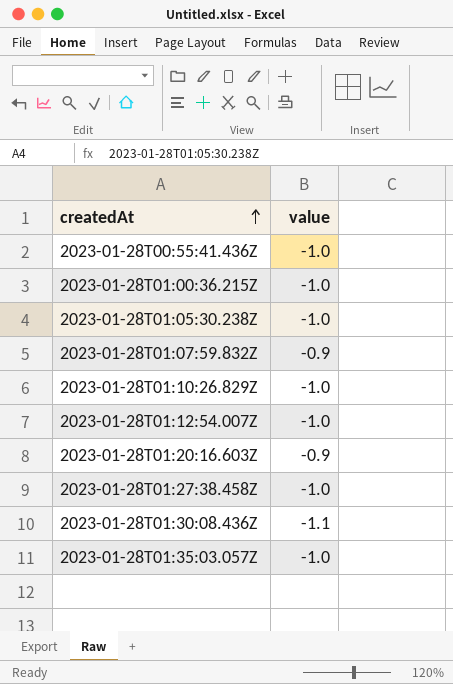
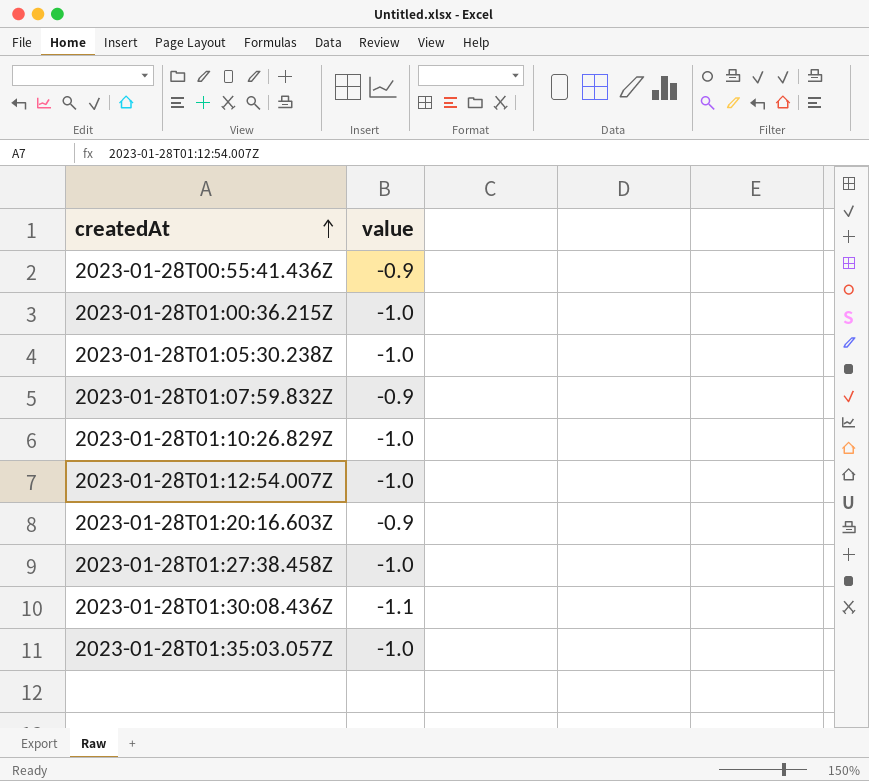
2023-01-28T00:55:41.436Z | value: -1.0 -> -0.9

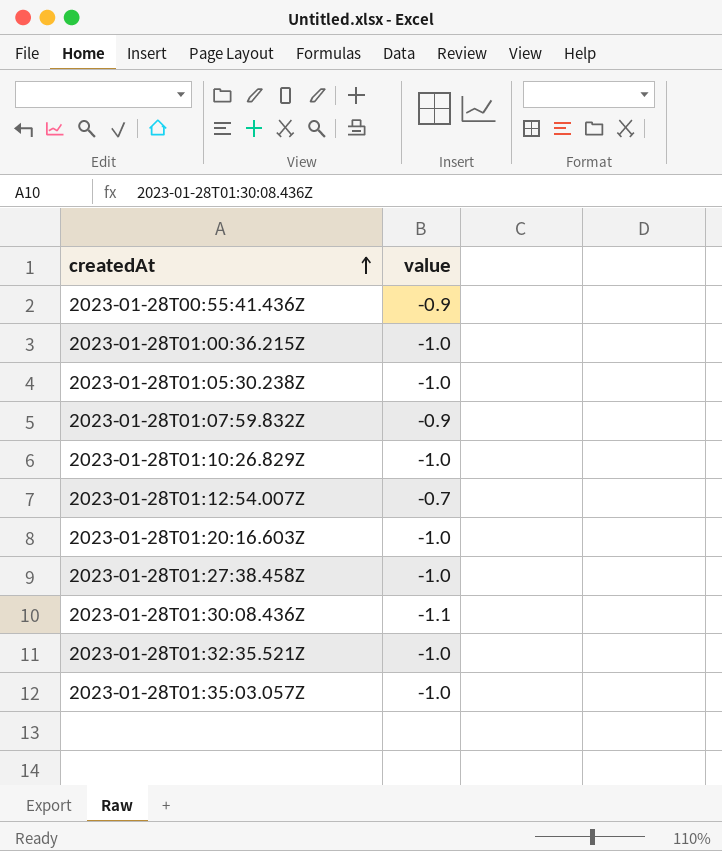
2023-01-28T01:12:54.007Z | value: -1.0 -> -0.7
2023-01-28T01:20:16.603Z | value: -0.9 -> -1.0
row 2023-01-28T01:32:35.521Z: none -> -1.0

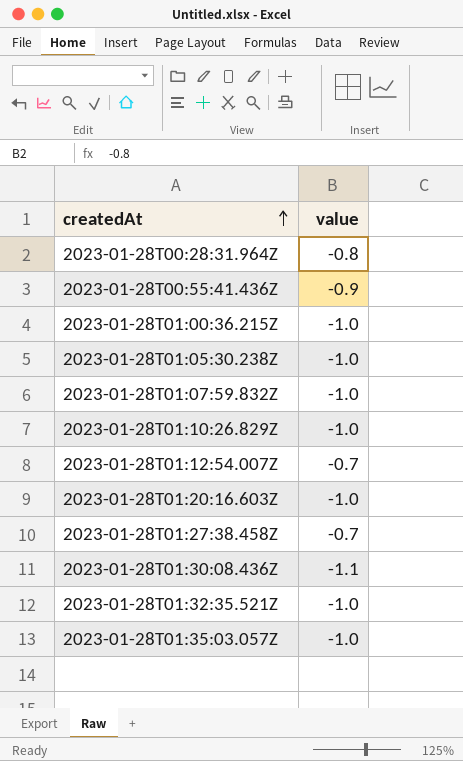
row 2023-01-28T00:28:31.964Z: none -> -0.8
2023-01-28T01:07:59.832Z | value: -0.9 -> -1.0
2023-01-28T01:27:38.458Z | value: -1.0 -> -0.7

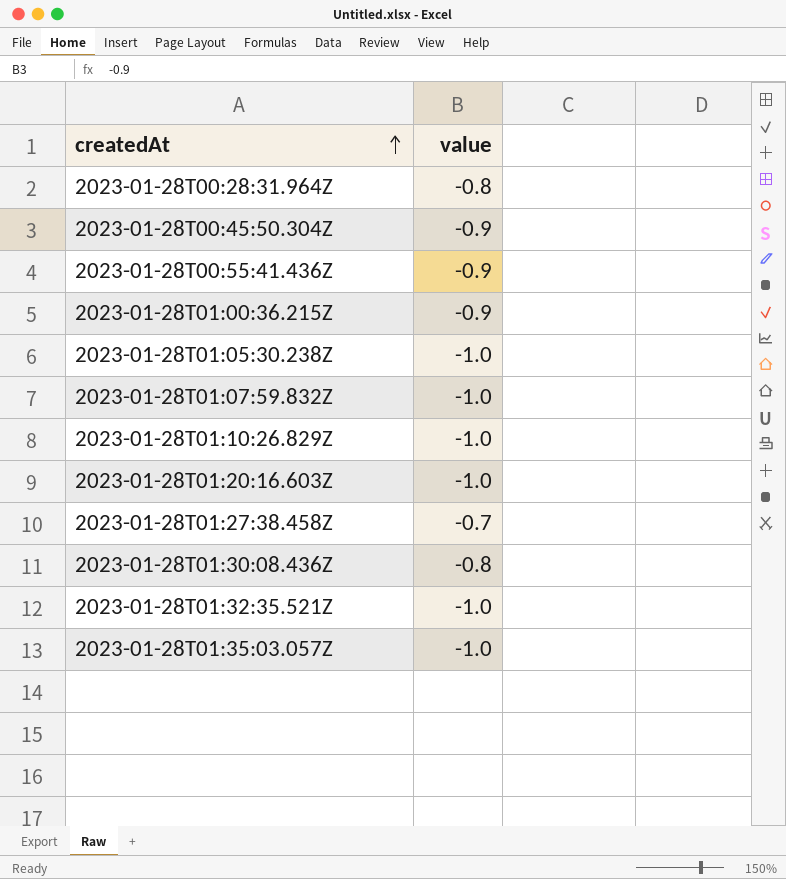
row 2023-01-28T01:12:54.007Z: -0.7 -> none
row 2023-01-28T00:45:50.304Z: none -> -0.9
2023-01-28T01:00:36.215Z | value: -1.0 -> -0.9
2023-01-28T01:30:08.436Z | value: -1.1 -> -0.8

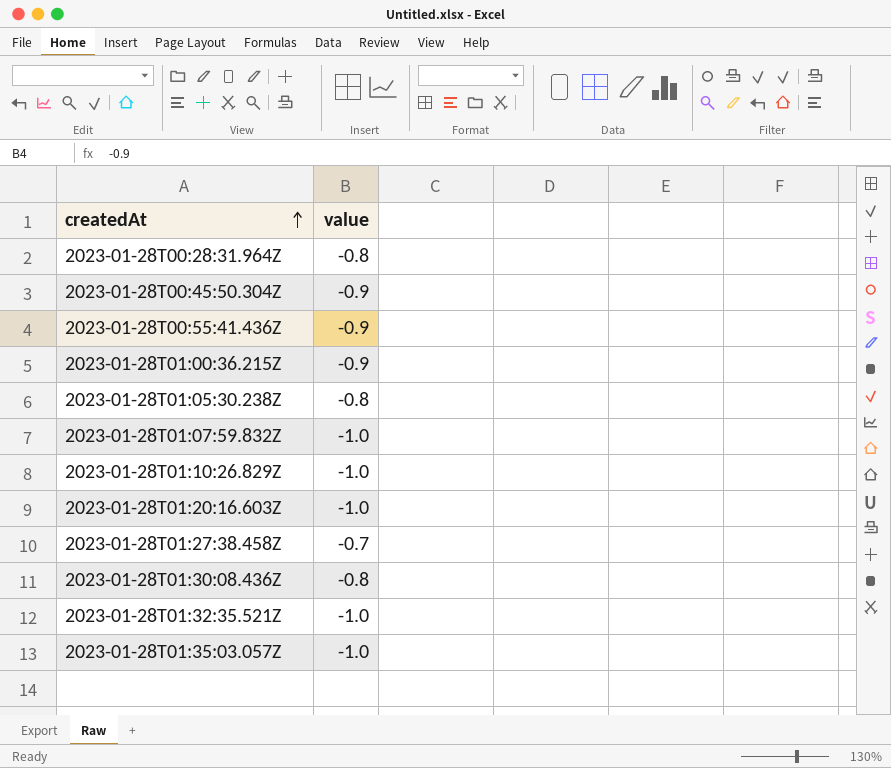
2023-01-28T01:05:30.238Z | value: -1.0 -> -0.8

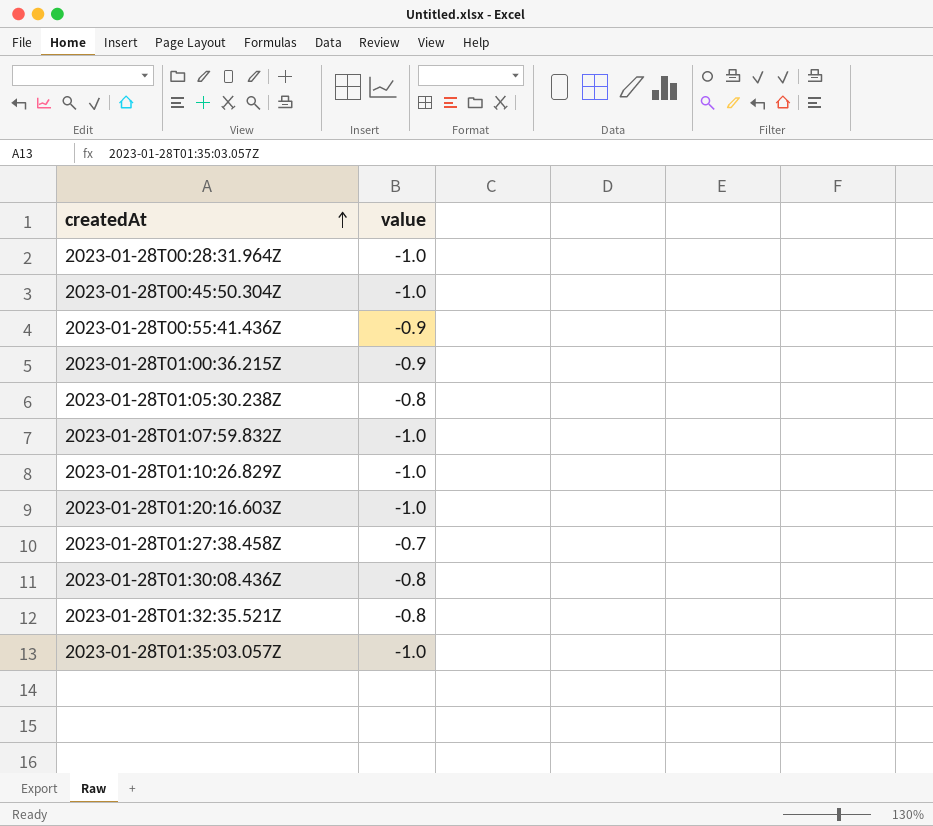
2023-01-28T00:28:31.964Z | value: -0.8 -> -1.0
2023-01-28T00:45:50.304Z | value: -0.9 -> -1.0
2023-01-28T01:32:35.521Z | value: -1.0 -> -0.8

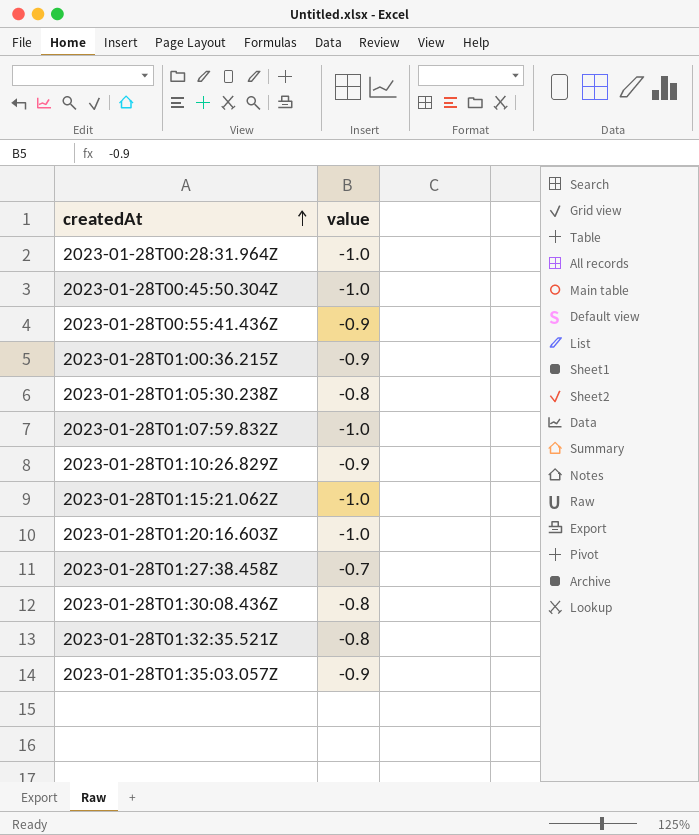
2023-01-28T01:10:26.829Z | value: -1.0 -> -0.9
row 2023-01-28T01:15:21.062Z: none -> -1.0
2023-01-28T01:35:03.057Z | value: -1.0 -> -0.9

